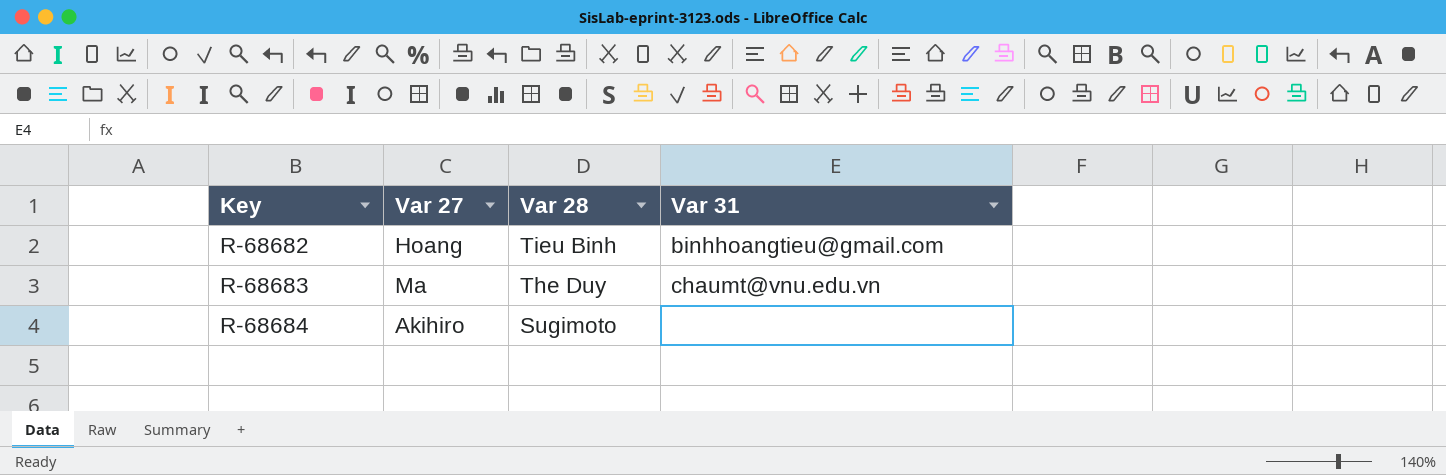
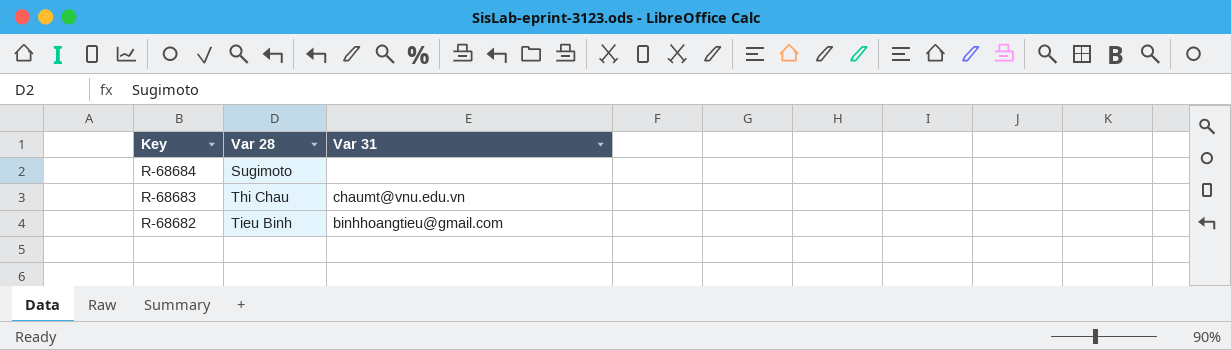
row order: Key ascending -> Key descending
column Var 27 | position: 2 -> none
R-68683 | Var 28: The Duy -> Thi Chau

